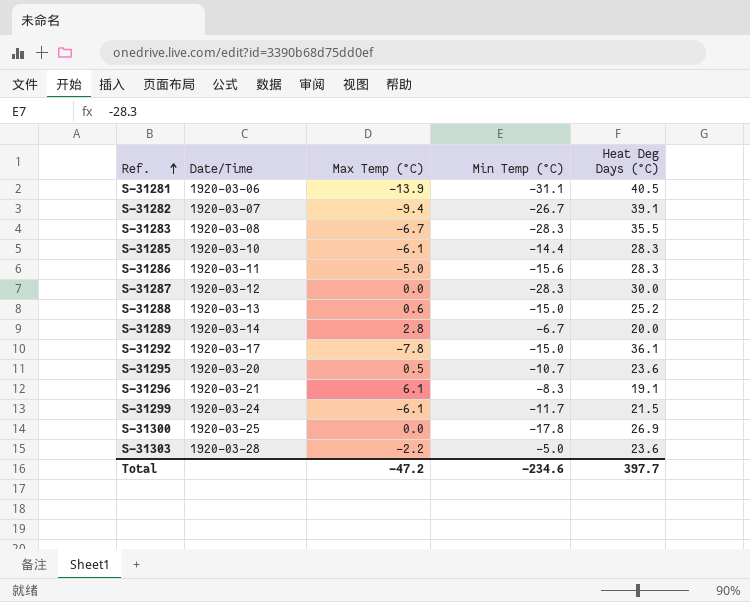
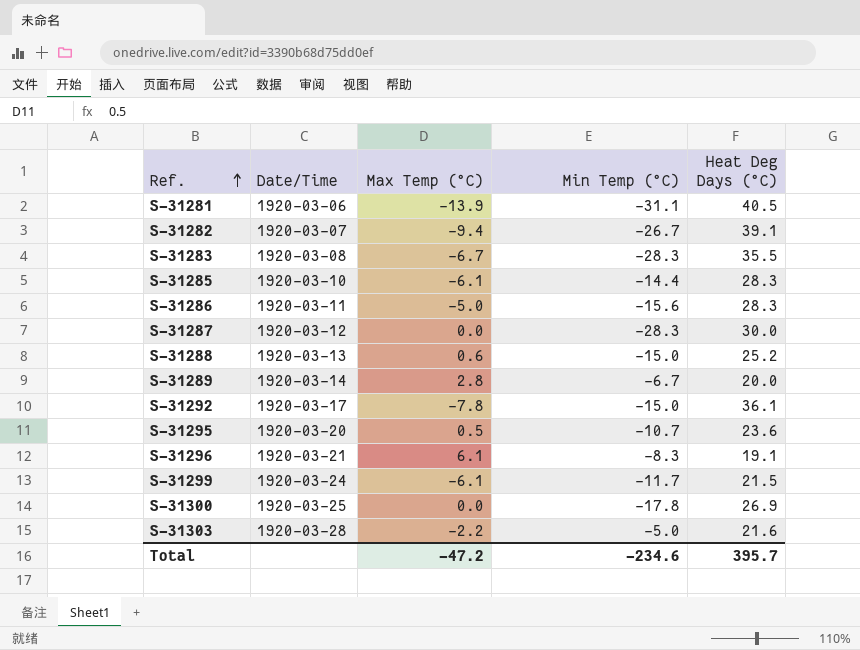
S-31303 | Heat Deg Days (°C): 23.6 -> 21.6
Total | Heat Deg Days (°C): 397.7 -> 395.7

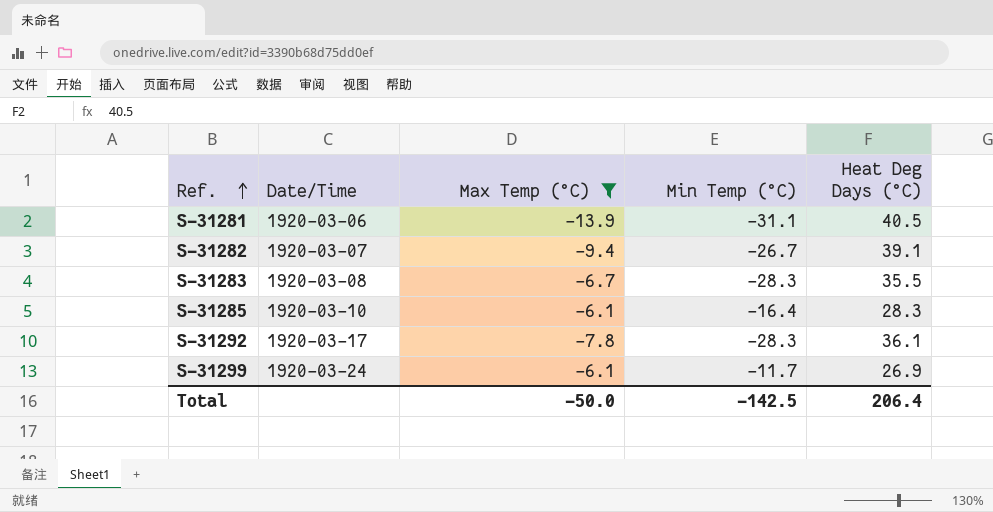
filter: none -> Max Temp (°C) <= -6.1
S-31285 | Min Temp (°C): -14.4 -> -16.4
S-31292 | Min Temp (°C): -15.0 -> -28.3
S-31299 | Heat Deg Days (°C): 21.5 -> 26.9
Total | Max Temp (°C): -47.2 -> -50.0
Total | Min Temp (°C): -234.6 -> -142.5
Total | Heat Deg Days (°C): 395.7 -> 206.4

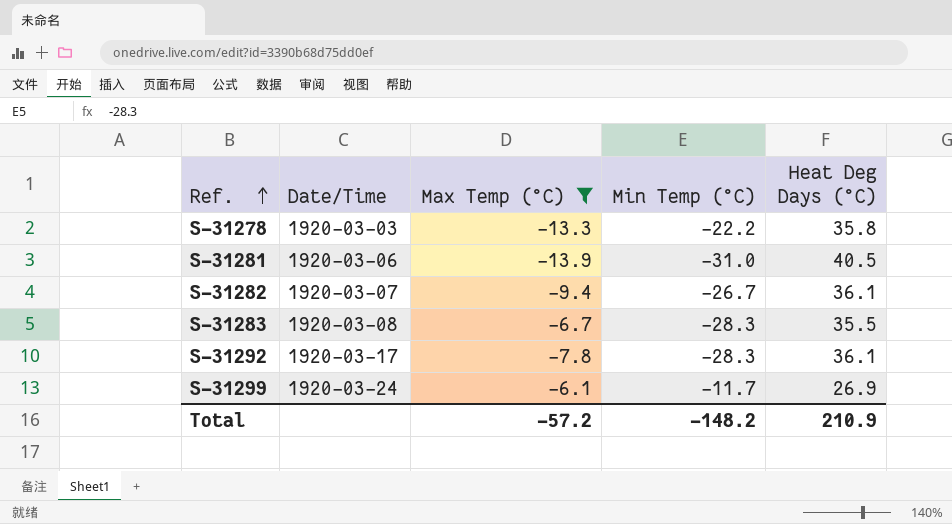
row S-31285: 1920-03-10 | -6.1 | -16.4 | 28.3 -> none
row S-31278: none -> 1920-03-03 | -13.3 | -22.2 | 35.8
S-31281 | Min Temp (°C): -31.1 -> -31.0
S-31282 | Heat Deg Days (°C): 39.1 -> 36.1
Total | Max Temp (°C): -50.0 -> -57.2
Total | Min Temp (°C): -142.5 -> -148.2
Total | Heat Deg Days (°C): 206.4 -> 210.9

